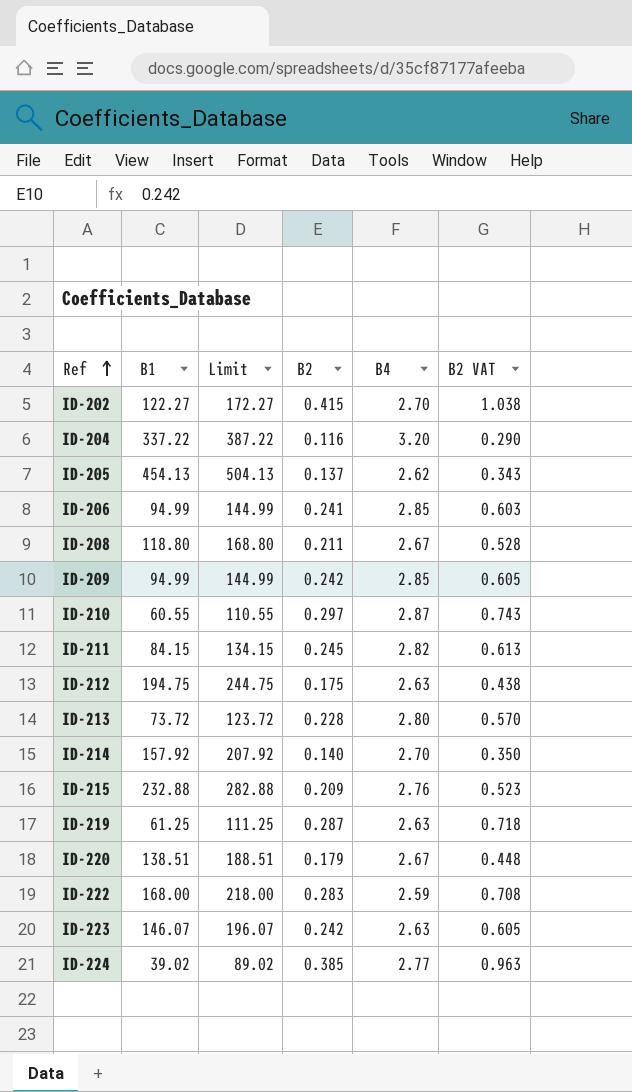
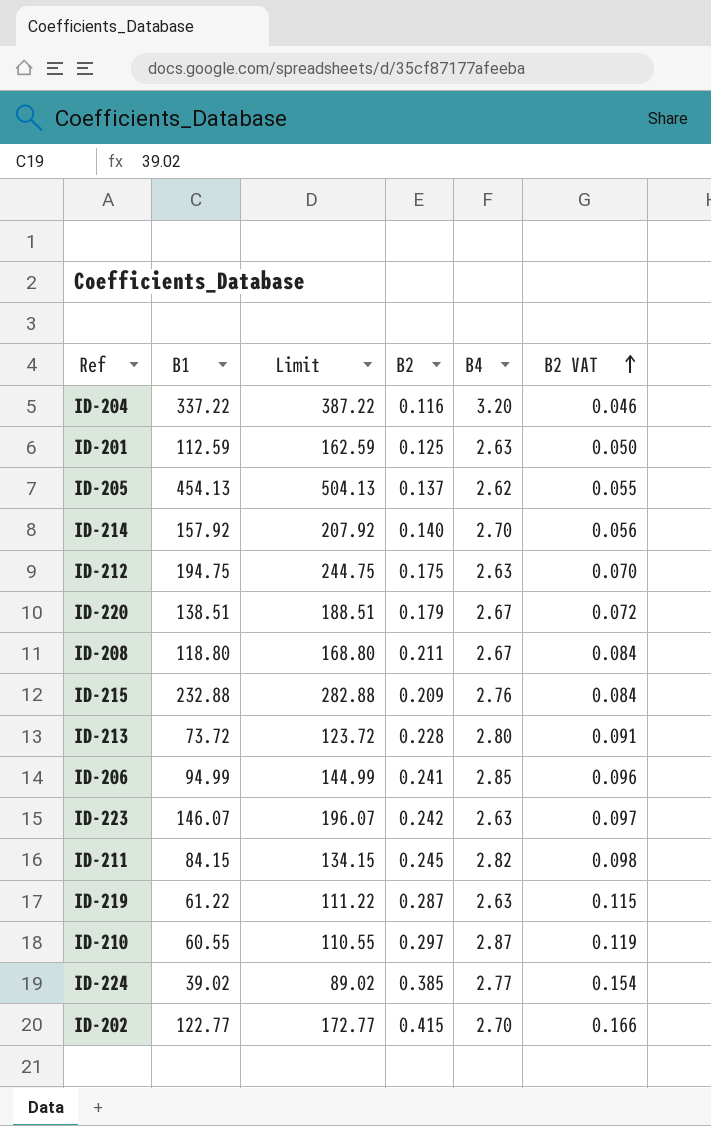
row order: Ref ascending -> B2 VAT ascending
column B2 VAT | formula: [B2] * 2.5 -> [B2] * 0.4
row ID-209: 94.99 | 144.99 | 0.242 | 2.85 | 0.605 -> none
row ID-222: 168.00 | 218.00 | 0.283 | 2.59 | 0.708 -> none
row ID-201: none -> 112.59 | 162.59 | 0.125 | 2.63 | 0.050
ID-219 | B1: 61.25 -> 61.22
ID-219 | Limit: 111.25 -> 111.22
ID-202 | B1: 122.27 -> 122.77
ID-202 | Limit: 172.27 -> 172.77

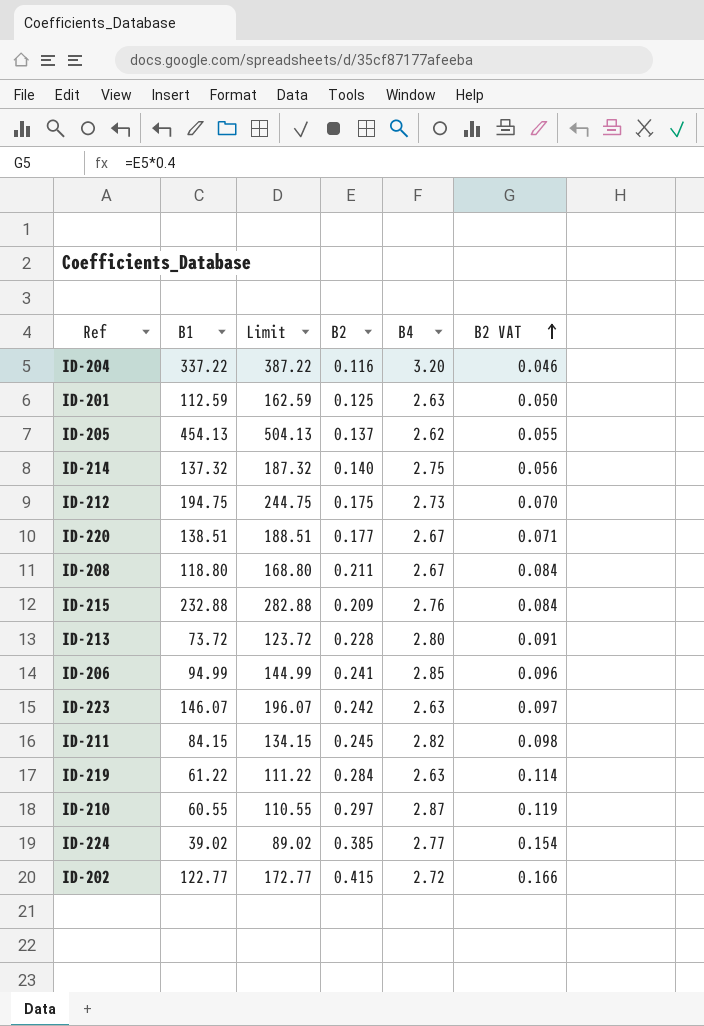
ID-214 | B1: 157.92 -> 137.32
ID-214 | Limit: 207.92 -> 187.32
ID-214 | B4: 2.70 -> 2.75
ID-212 | B4: 2.63 -> 2.73
ID-220 | B2: 0.179 -> 0.177
ID-220 | B2 VAT: 0.072 -> 0.071
ID-219 | B2: 0.287 -> 0.284
ID-219 | B2 VAT: 0.115 -> 0.114
ID-202 | B4: 2.70 -> 2.72

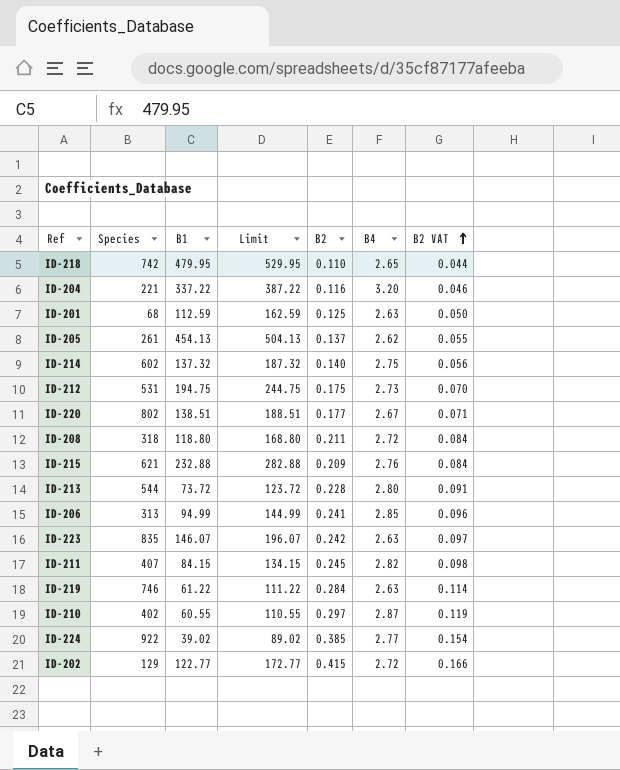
column Species | position: none -> 2
row ID-218: none -> 742 | 479.95 | 529.95 | 0.110 | 2.65 | 0.044
ID-208 | B4: 2.67 -> 2.72

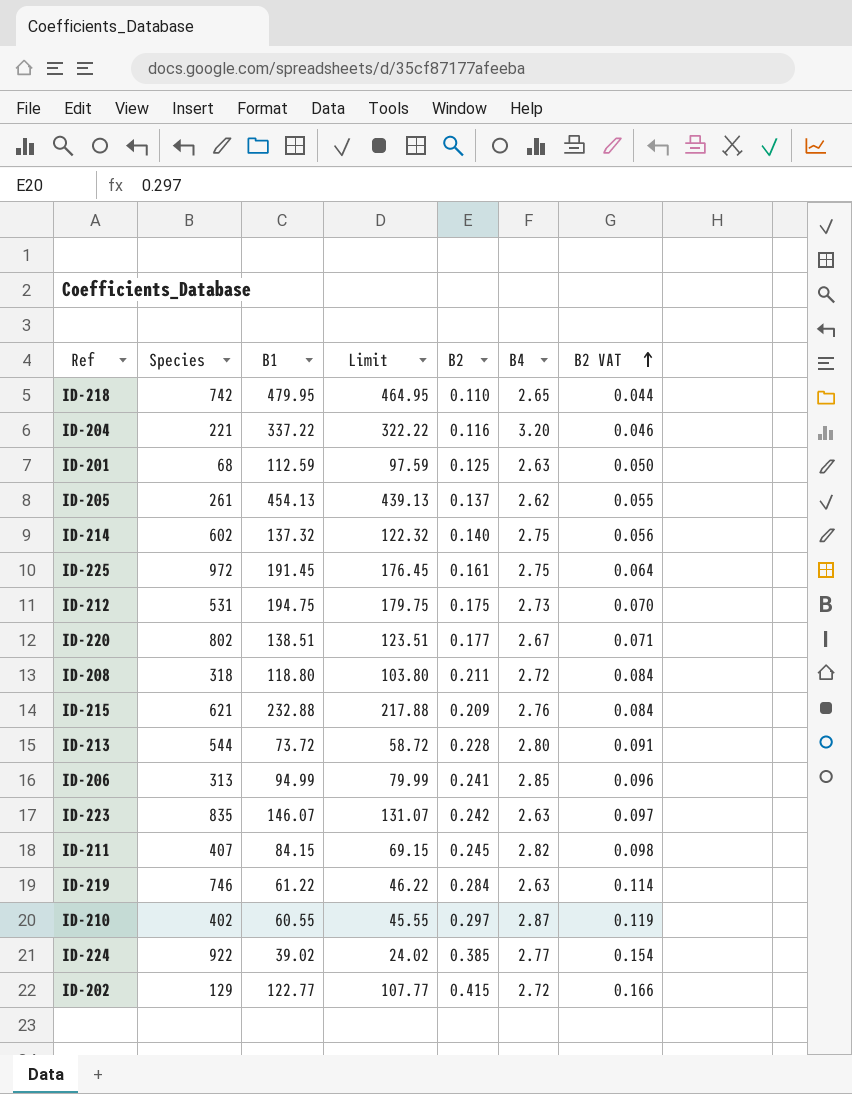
column Limit | formula: [B1] + 50 -> [B1] - 15
row ID-225: none -> 972 | 191.45 | 176.45 | 0.161 | 2.75 | 0.064

